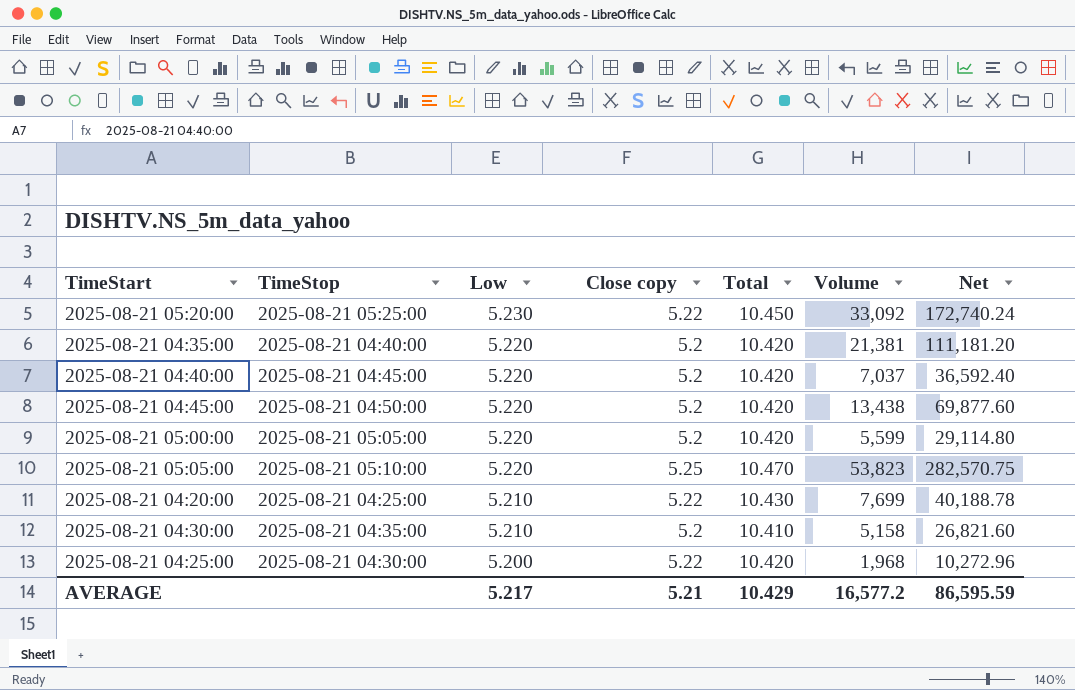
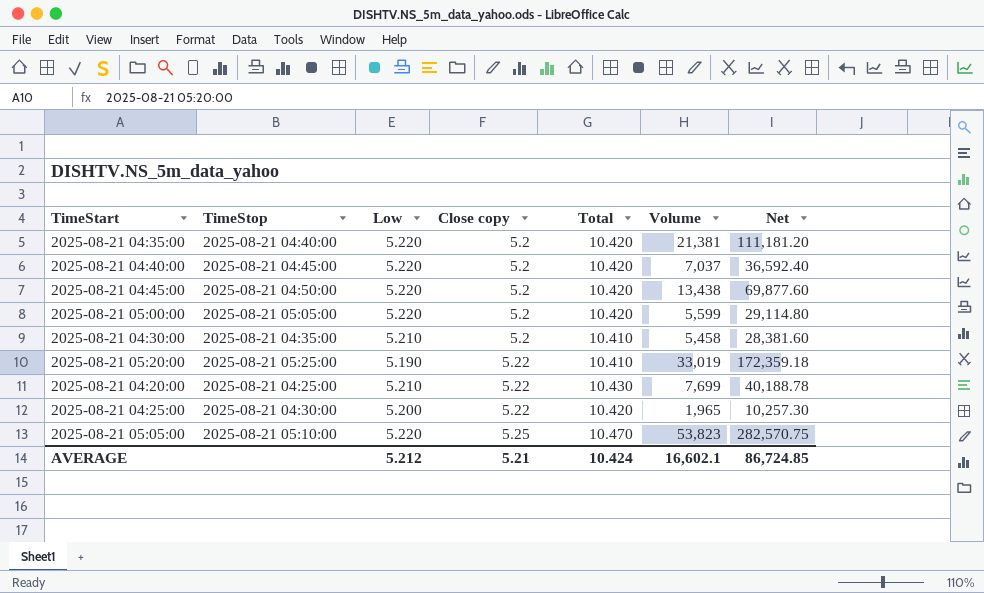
row order: Low descending -> Close copy ascending
2025-08-21 04:30:00 | Volume: 5,158 -> 5,458
2025-08-21 04:30:00 | Net: 26,821.60 -> 28,381.60
2025-08-21 05:20:00 | Low: 5.230 -> 5.190
2025-08-21 05:20:00 | Total: 10.450 -> 10.410
2025-08-21 05:20:00 | Volume: 33,092 -> 33,019
2025-08-21 05:20:00 | Net: 172,740.24 -> 172,359.18
2025-08-21 04:25:00 | Volume: 1,968 -> 1,965
2025-08-21 04:25:00 | Net: 10,272.96 -> 10,257.30
AVERAGE | Low: 5.217 -> 5.212
AVERAGE | Total: 10.429 -> 10.424
AVERAGE | Volume: 16,577.2 -> 16,602.1
AVERAGE | Net: 86,595.59 -> 86,724.85

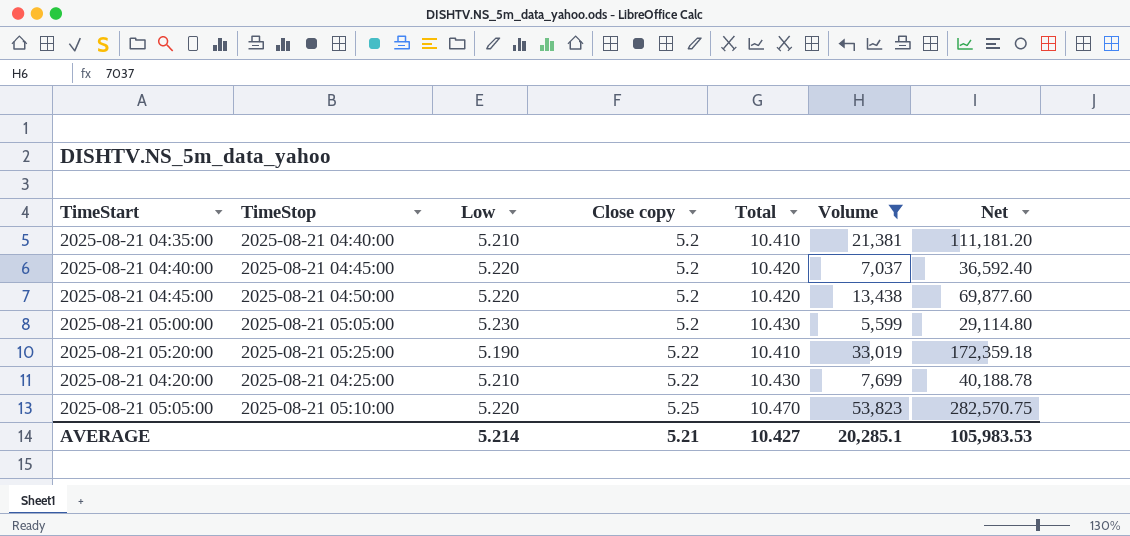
filter: none -> Volume >= 5,599
2025-08-21 04:35:00 | Low: 5.220 -> 5.210
2025-08-21 04:35:00 | Total: 10.420 -> 10.410
2025-08-21 05:00:00 | Low: 5.220 -> 5.230
2025-08-21 05:00:00 | Total: 10.420 -> 10.430
AVERAGE | Low: 5.212 -> 5.214
AVERAGE | Total: 10.424 -> 10.427
AVERAGE | Volume: 16,602.1 -> 20,285.1
AVERAGE | Net: 86,724.85 -> 105,983.53

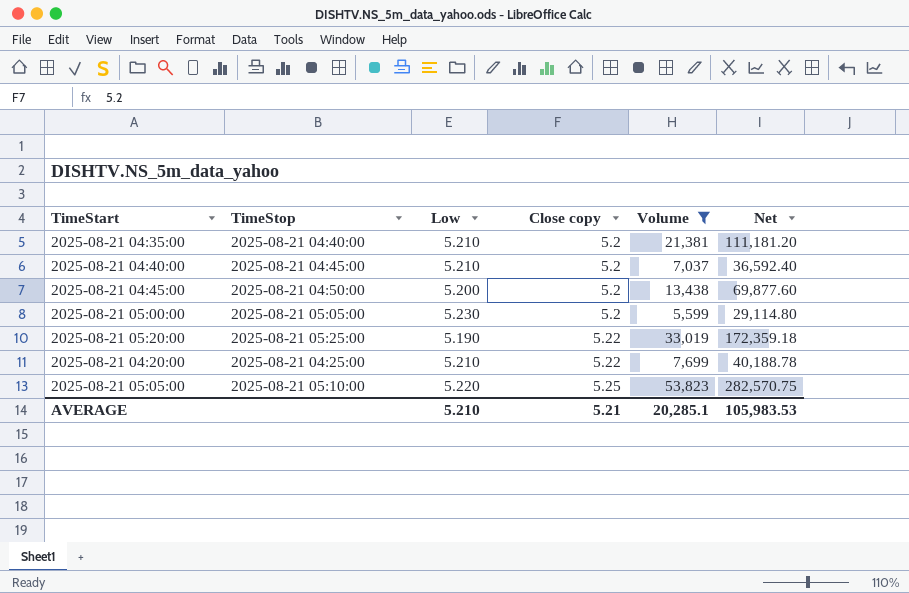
column Total | formula: [Low] + [Close copy] -> none
2025-08-21 04:40:00 | Low: 5.220 -> 5.210
2025-08-21 04:45:00 | Low: 5.220 -> 5.200
AVERAGE | Low: 5.214 -> 5.210

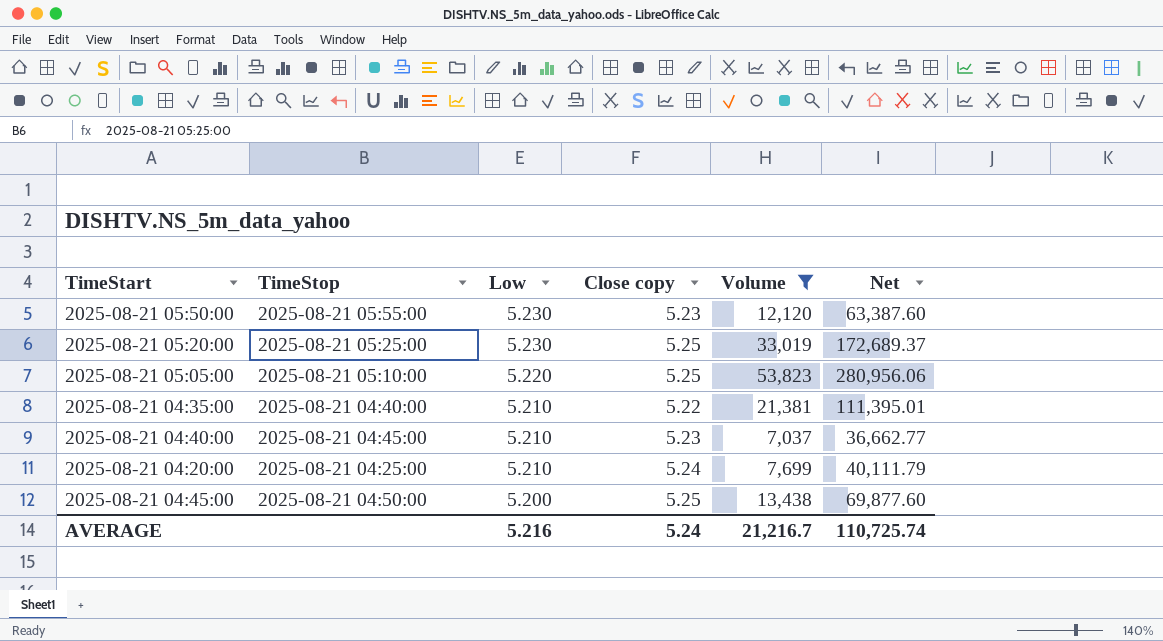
row order: Close copy ascending -> Low descending
column Net | formula: [Close copy] * [Volume] -> [Low] * [Volume]
row 2025-08-21 05:00:00: 2025-08-21 05:05:00 | 5.230 | 5.2 | 5,599 | 29,114.80 -> none
row 2025-08-21 05:50:00: none -> 2025-08-21 05:55:00 | 5.230 | 5.23 | 12,120 | 63,387.60
2025-08-21 05:20:00 | Low: 5.190 -> 5.230
2025-08-21 05:20:00 | Close copy: 5.22 -> 5.25
2025-08-21 04:35:00 | Close copy: 5.2 -> 5.22
2025-08-21 04:40:00 | Close copy: 5.2 -> 5.23
2025-08-21 04:20:00 | Close copy: 5.22 -> 5.24
2025-08-21 04:45:00 | Close copy: 5.2 -> 5.25
AVERAGE | Low: 5.210 -> 5.216
AVERAGE | Close copy: 5.21 -> 5.24
AVERAGE | Volume: 20,285.1 -> 21,216.7
AVERAGE | Net: 105,983.53 -> 110,725.74

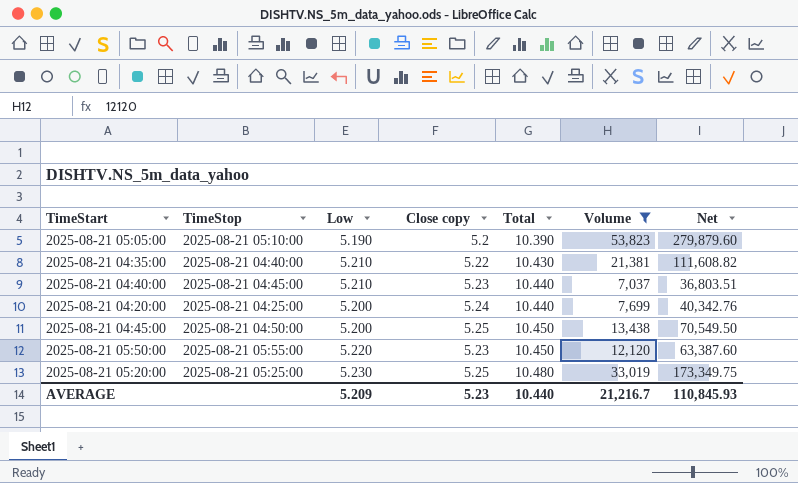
row order: Low descending -> Total ascending
column Total | formula: none -> [Low] + [Close copy]
column Net | formula: [Low] * [Volume] -> [Close copy] * [Volume]
2025-08-21 05:05:00 | Low: 5.220 -> 5.190
2025-08-21 05:05:00 | Close copy: 5.25 -> 5.2
2025-08-21 04:20:00 | Low: 5.210 -> 5.200
2025-08-21 05:50:00 | Low: 5.230 -> 5.220
AVERAGE | Low: 5.216 -> 5.209
AVERAGE | Close copy: 5.24 -> 5.23
AVERAGE | Net: 110,725.74 -> 110,845.93

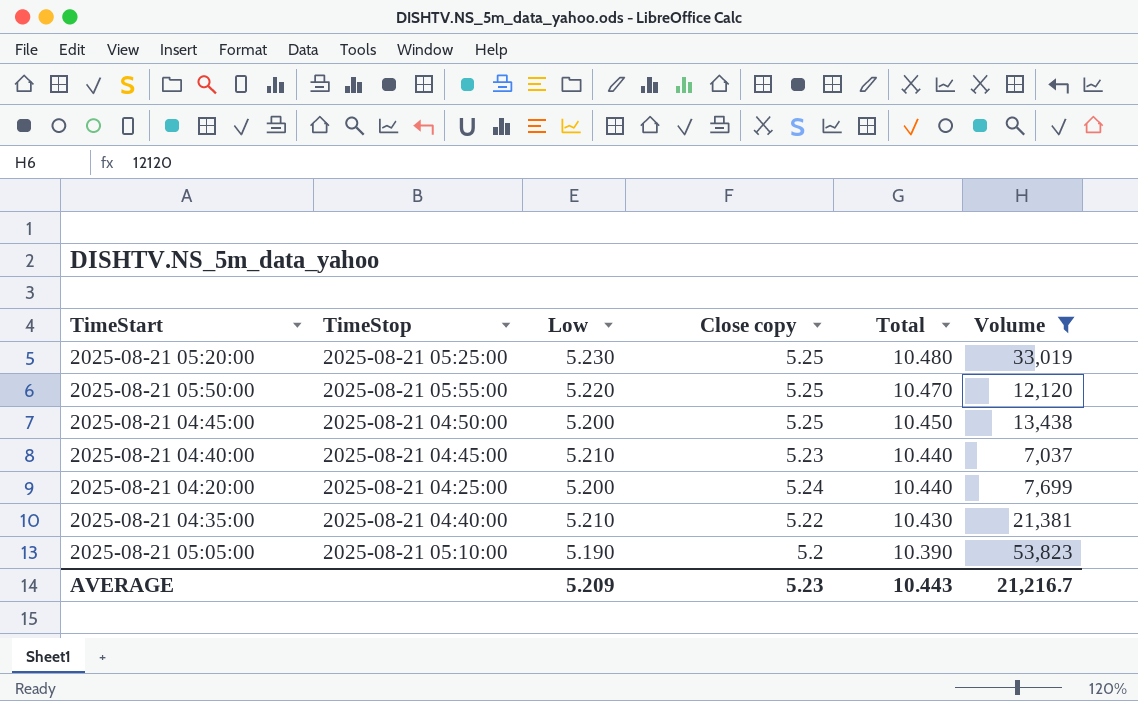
row order: Total ascending -> Total descending
column Net | formula: [Close copy] * [Volume] -> none
2025-08-21 05:50:00 | Close copy: 5.23 -> 5.25
2025-08-21 05:50:00 | Total: 10.450 -> 10.470
AVERAGE | Total: 10.440 -> 10.443

